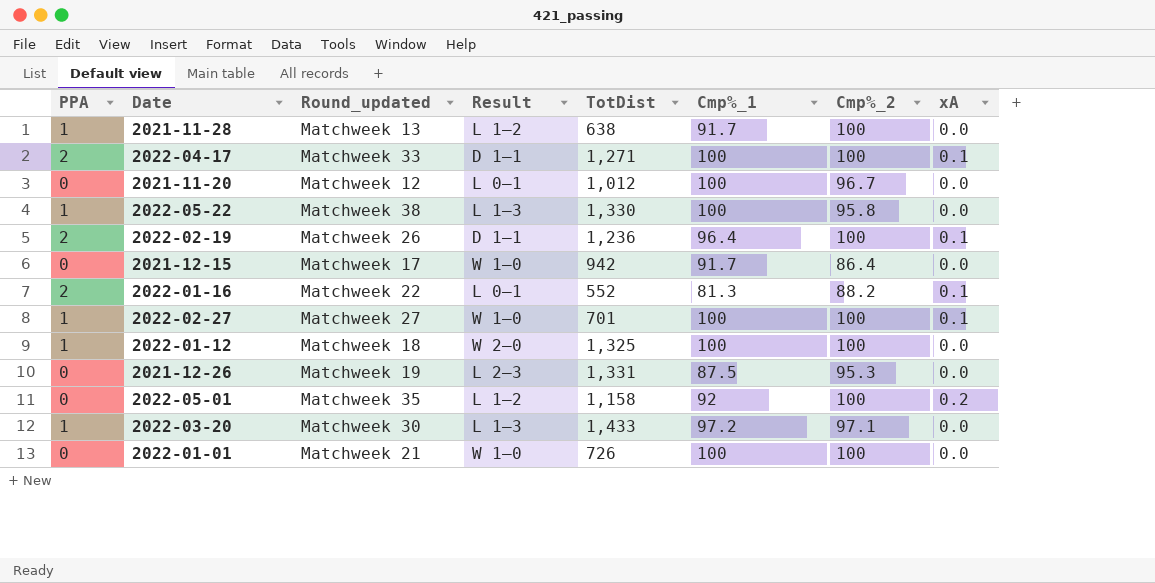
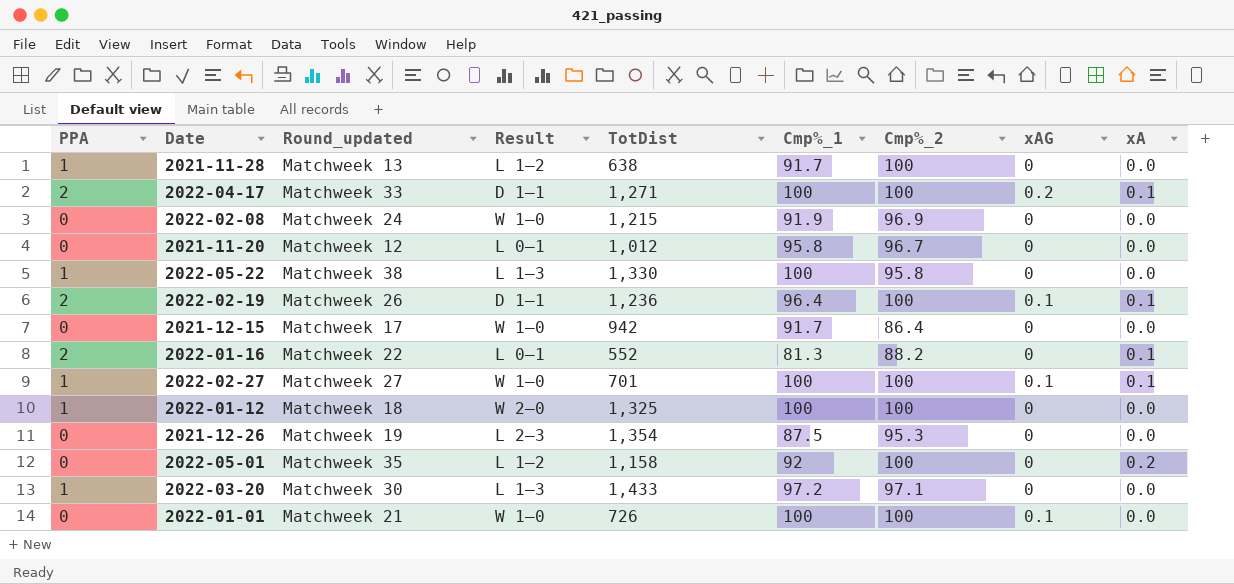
column xAG | position: none -> 8
row 2022-02-08: none -> 0 | Matchweek 24 | W 1–0 | 1,215 | 91.9 | 96.9 | 0 | 0.0
2021-11-20 | Cmp%_1: 100 -> 95.8
2021-12-26 | TotDist: 1,331 -> 1,354

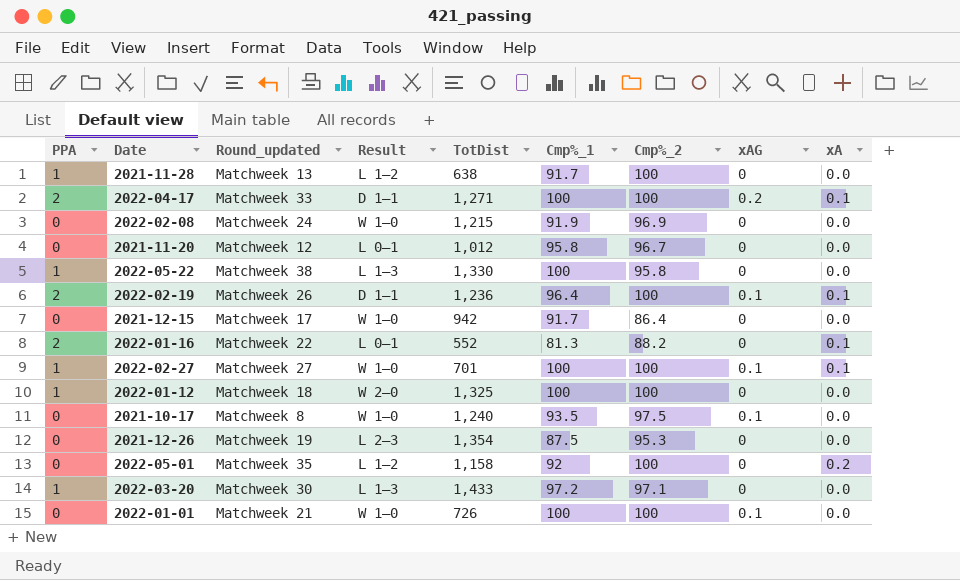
row 2021-10-17: none -> 0 | Matchweek 8 | W 1–0 | 1,240 | 93.5 | 97.5 | 0.1 | 0.0

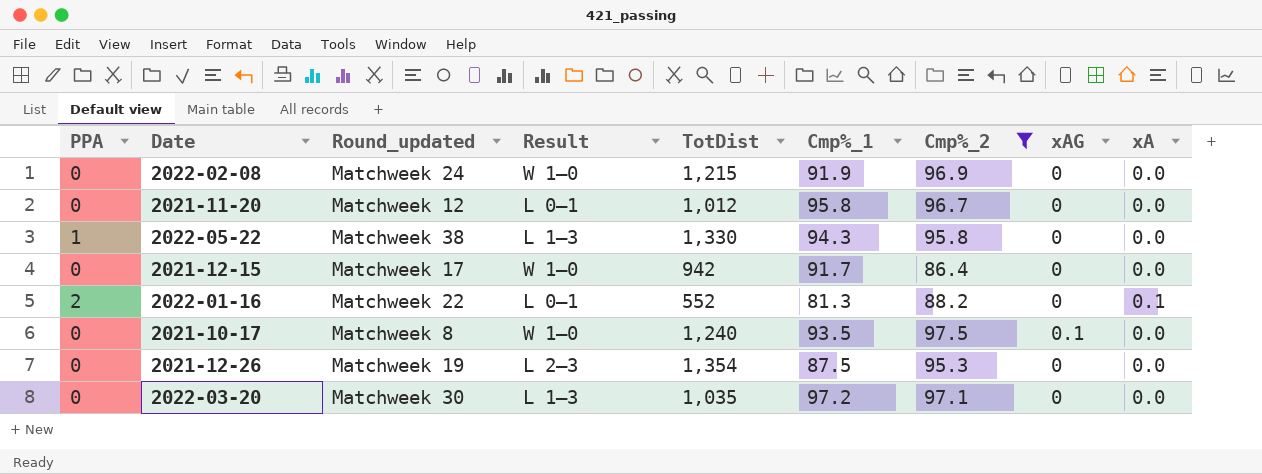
filter: none -> Cmp%_2 != 100
2022-05-22 | Cmp%_1: 100 -> 94.3
2022-03-20 | PPA: 1 -> 0
2022-03-20 | TotDist: 1,433 -> 1,035

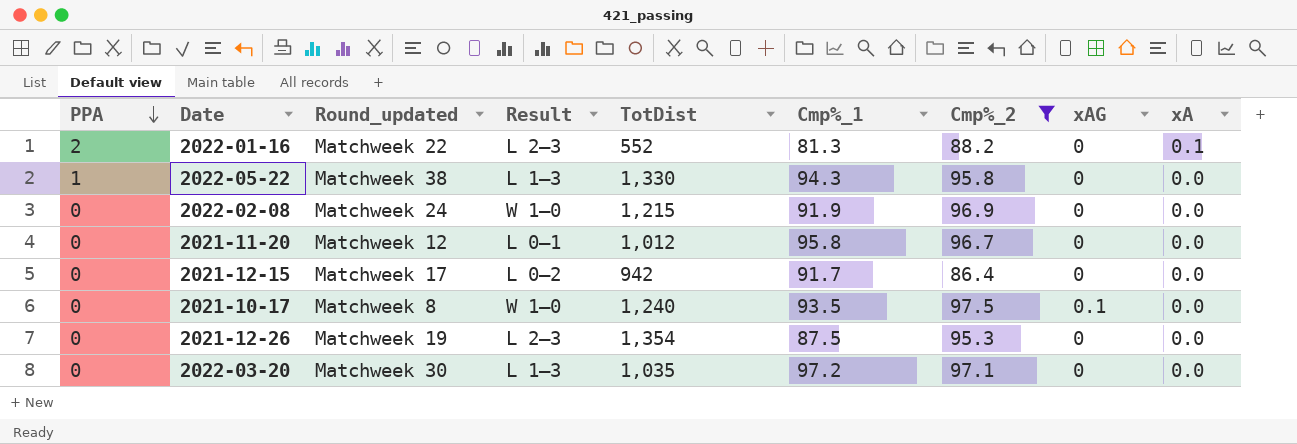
row order: none -> PPA descending
2022-01-16 | Result: L 0–1 -> L 2–3
2021-12-15 | Result: W 1–0 -> L 0–2

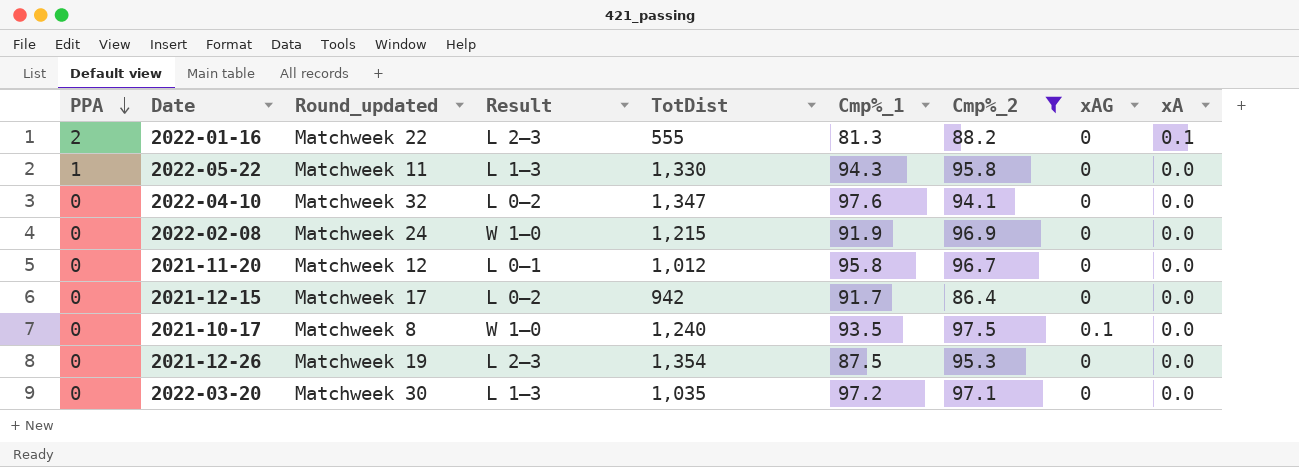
2022-01-16 | TotDist: 552 -> 555
2022-05-22 | Round_updated: Matchweek 38 -> Matchweek 11
row 2022-04-10: none -> 0 | Matchweek 32 | L 0–2 | 1,347 | 97.6 | 94.1 | 0 | 0.0

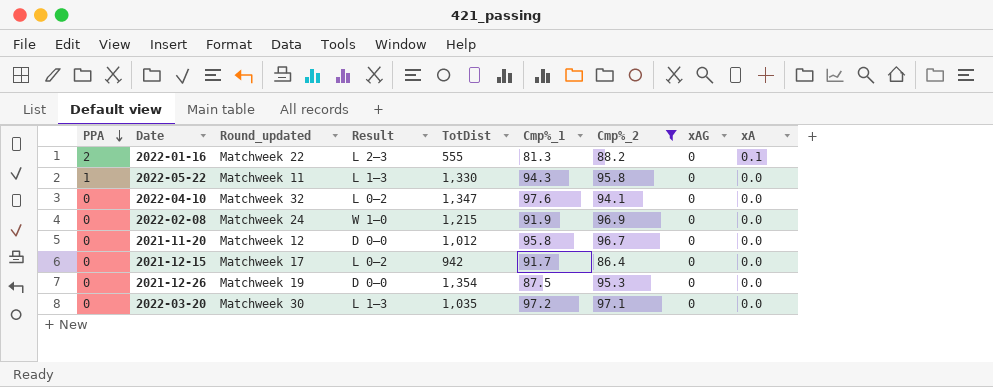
row 2021-10-17: 0 | Matchweek 8 | W 1–0 | 1,240 | 93.5 | 97.5 | 0.1 | 0.0 -> none
2021-11-20 | Result: L 0–1 -> D 0–0
2021-12-26 | Result: L 2–3 -> D 0–0

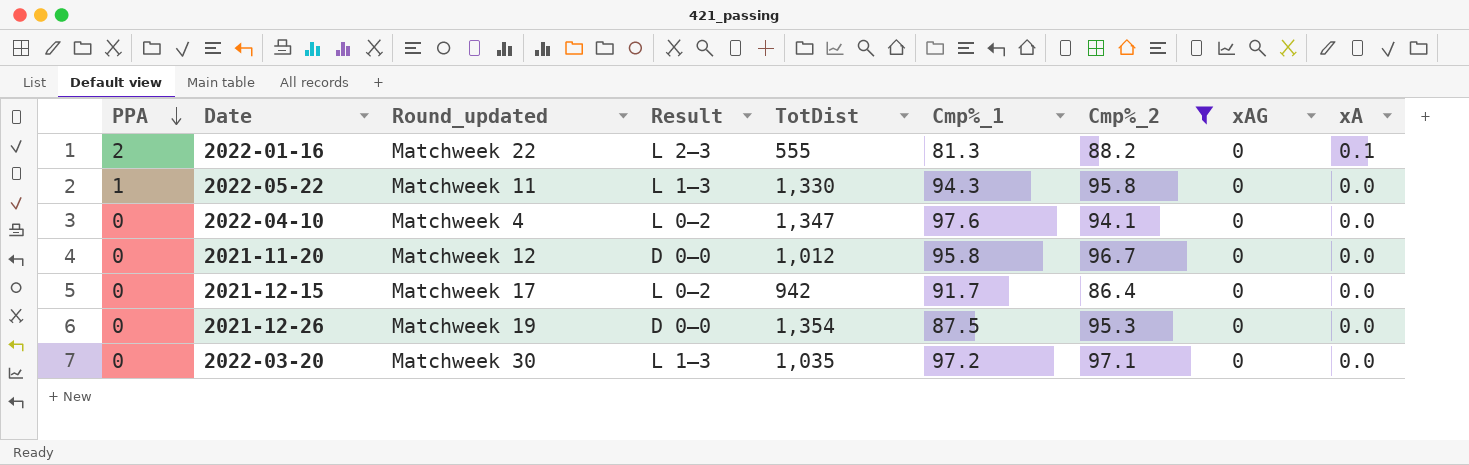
row 2022-02-08: 0 | Matchweek 24 | W 1–0 | 1,215 | 91.9 | 96.9 | 0 | 0.0 -> none
2022-04-10 | Round_updated: Matchweek 32 -> Matchweek 4

